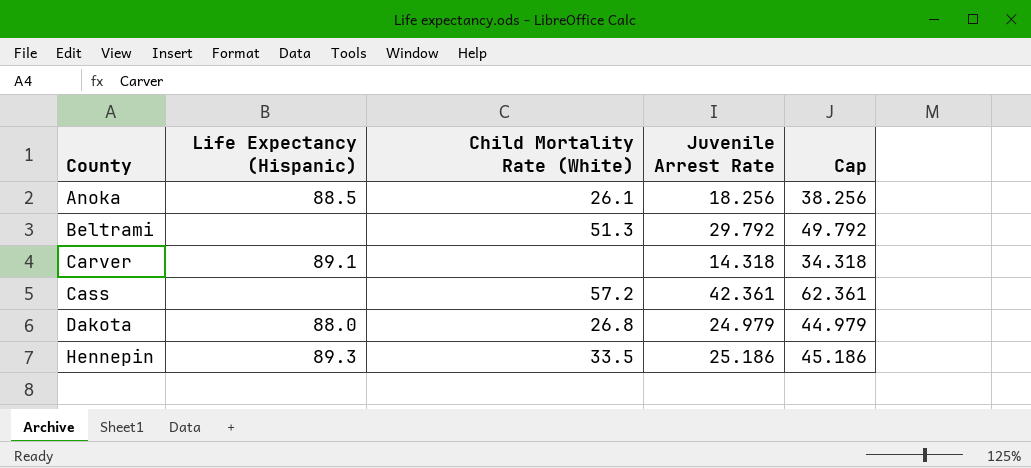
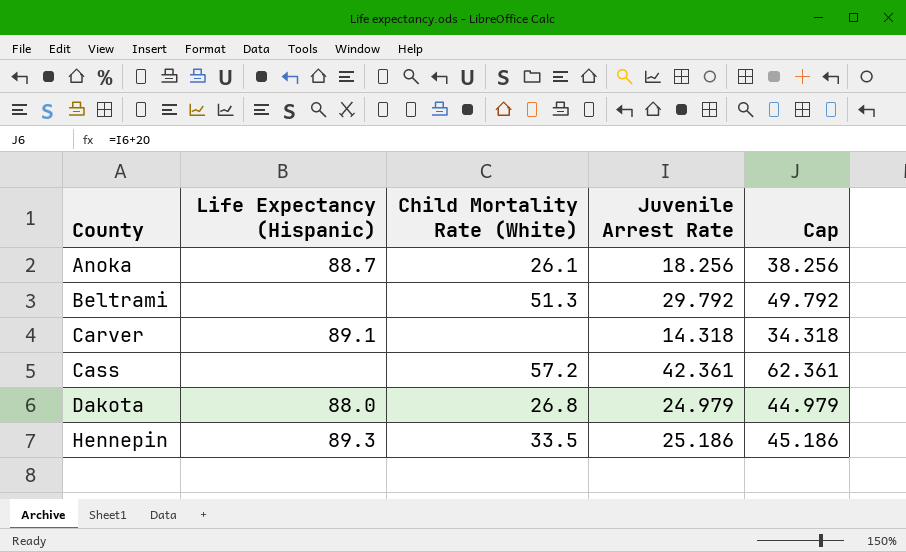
Anoka | Life Expectancy (Hispanic): 88.5 -> 88.7

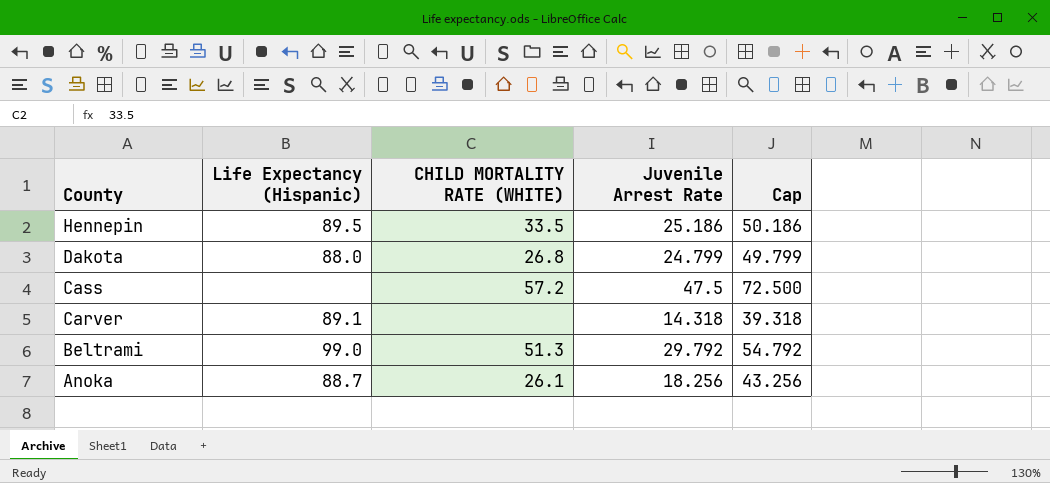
row order: County ascending -> County descending
column name: Child Mortality Rate (White) -> CHILD MORTALITY RATE (WHITE)
column Cap | formula: [Juvenile Arrest Rate] + 20 -> [Juvenile Arrest Rate] + 25
Hennepin | Life Expectancy (Hispanic): 89.3 -> 89.5
Dakota | Juvenile Arrest Rate: 24.979 -> 24.799
Cass | Juvenile Arrest Rate: 42.361 -> 47.5
Beltrami | Life Expectancy (Hispanic): none -> 99.0

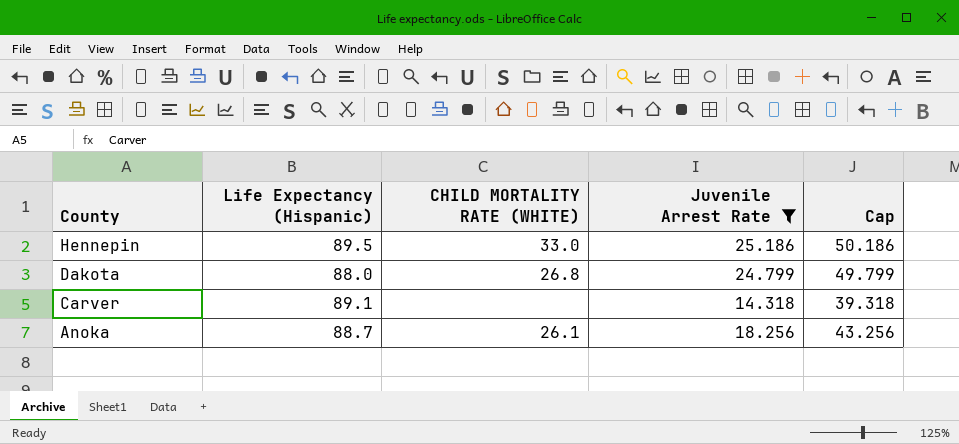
filter: none -> Juvenile Arrest Rate <= 25.186
Hennepin | CHILD MORTALITY RATE (WHITE): 33.5 -> 33.0

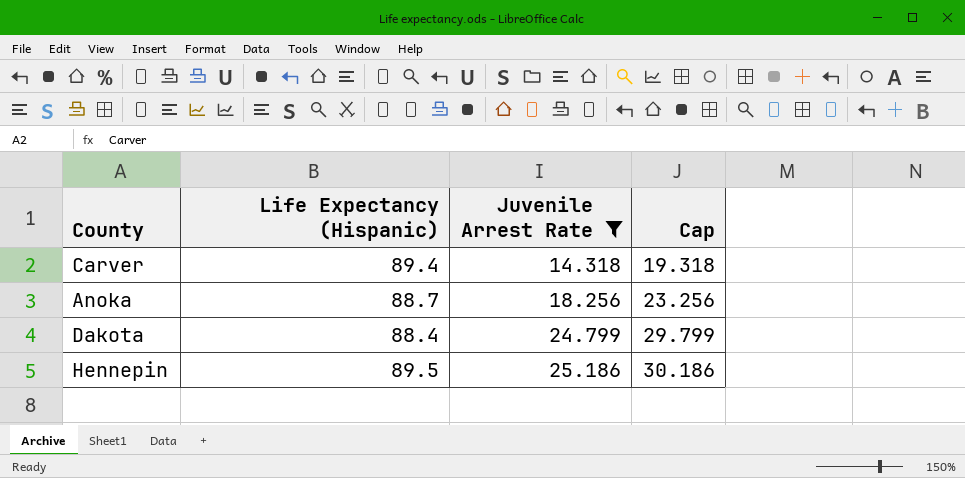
row order: County descending -> Juvenile Arrest Rate ascending
column CHILD MORTALITY RATE (WHITE) | position: 3 -> none
column Cap | formula: [Juvenile Arrest Rate] + 25 -> [Juvenile Arrest Rate] + 5
Carver | Life Expectancy (Hispanic): 89.1 -> 89.4
Dakota | Life Expectancy (Hispanic): 88.0 -> 88.4

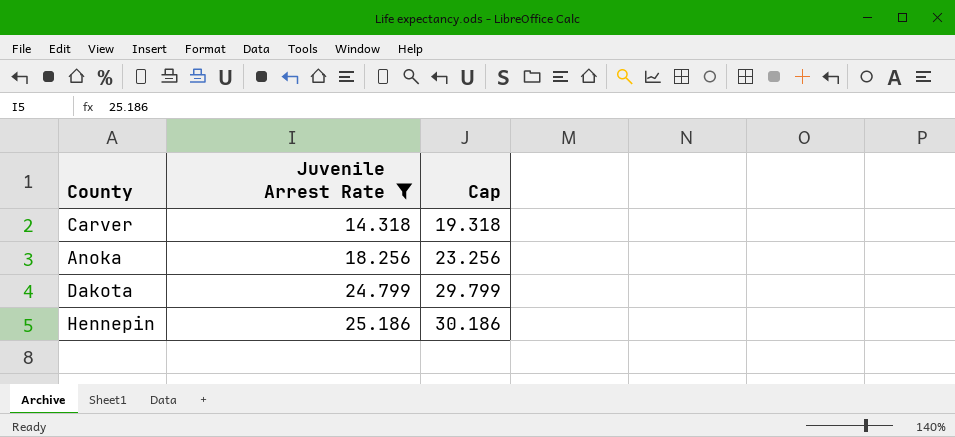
column Life Expectancy (Hispanic) | position: 2 -> none

